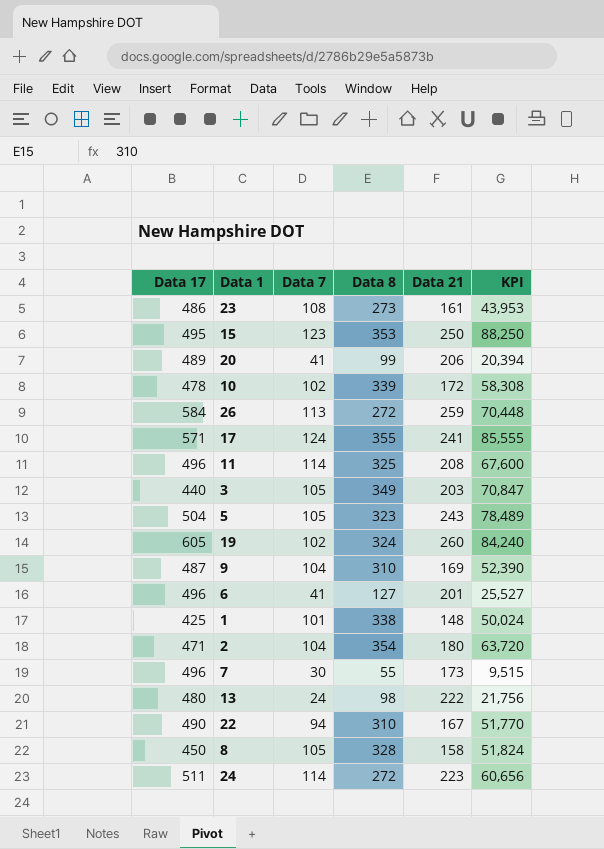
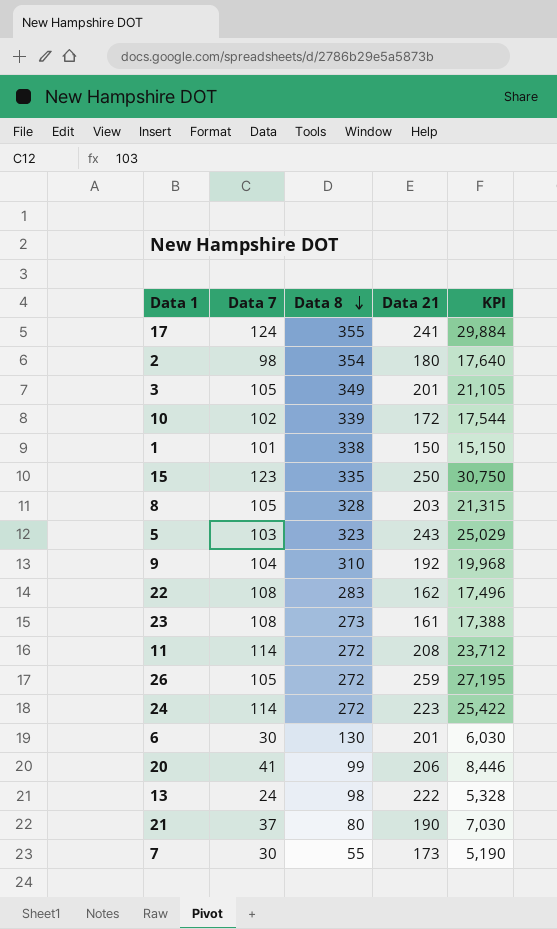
row order: none -> Data 8 descending
column Data 17 | position: 1 -> none
column KPI | formula: [Data 8] * [Data 21] -> [Data 7] * [Data 21]
row 19: 605 | 102 | 324 | 260 | 84,240 -> none
2 | Data 7: 104 -> 98
3 | Data 21: 203 -> 201
1 | Data 21: 148 -> 150
15 | Data 8: 353 -> 335
8 | Data 21: 158 -> 203
5 | Data 7: 105 -> 103
9 | Data 21: 169 -> 192
22 | Data 7: 94 -> 108
22 | Data 8: 310 -> 283
22 | Data 21: 167 -> 162
11 | Data 8: 325 -> 272
26 | Data 7: 113 -> 105
6 | Data 7: 41 -> 30
6 | Data 8: 127 -> 130
row 21: none -> 37 | 80 | 190 | 7,030

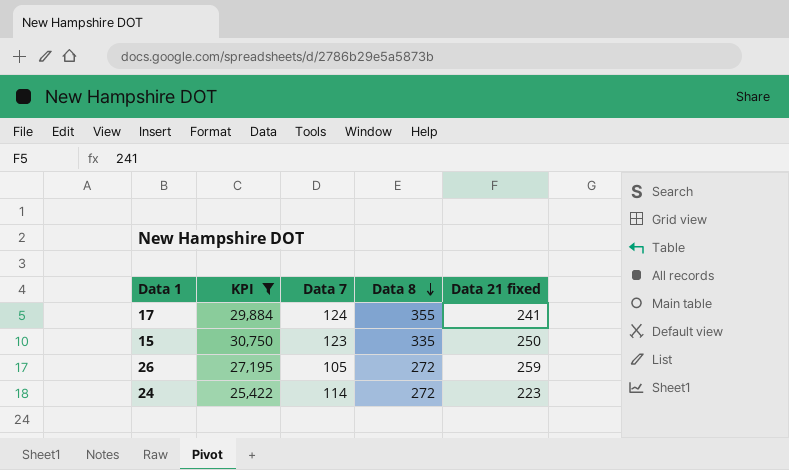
filter: none -> KPI >= 25,422
column KPI | position: 5 -> 2
column name: Data 21 -> Data 21 fixed

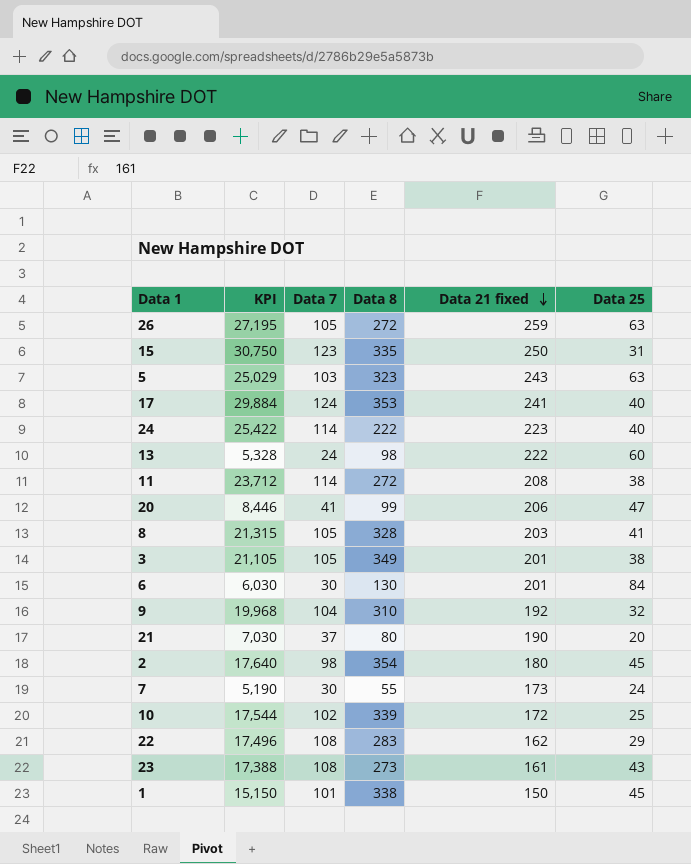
filter: KPI >= 25,422 -> none
row order: Data 8 descending -> Data 21 fixed descending
column Data 25 | position: none -> 6
17 | Data 8: 355 -> 353
24 | Data 8: 272 -> 222

